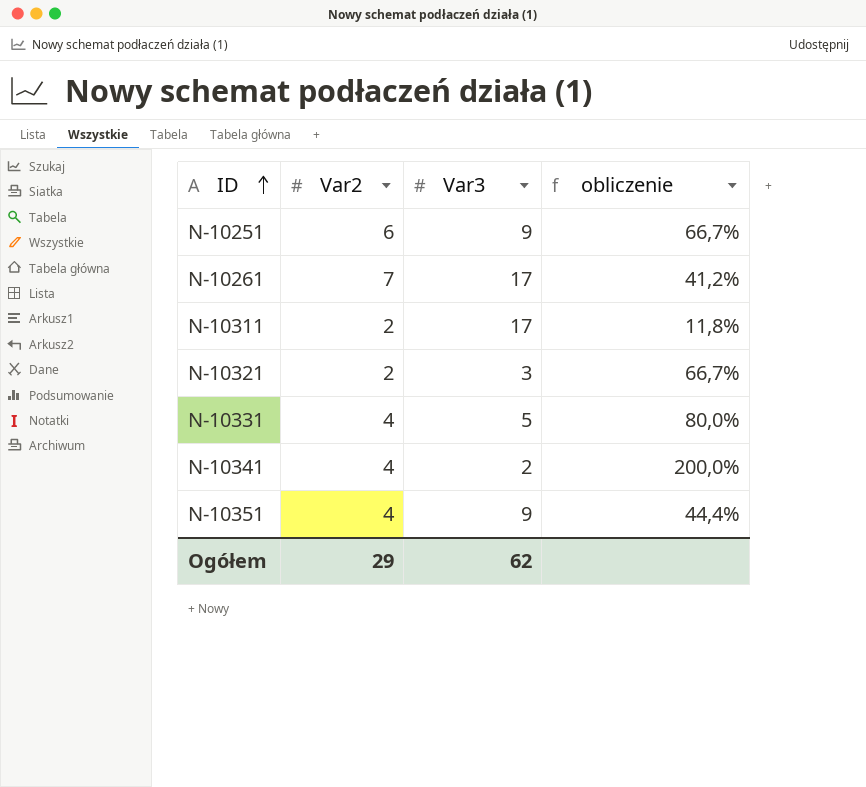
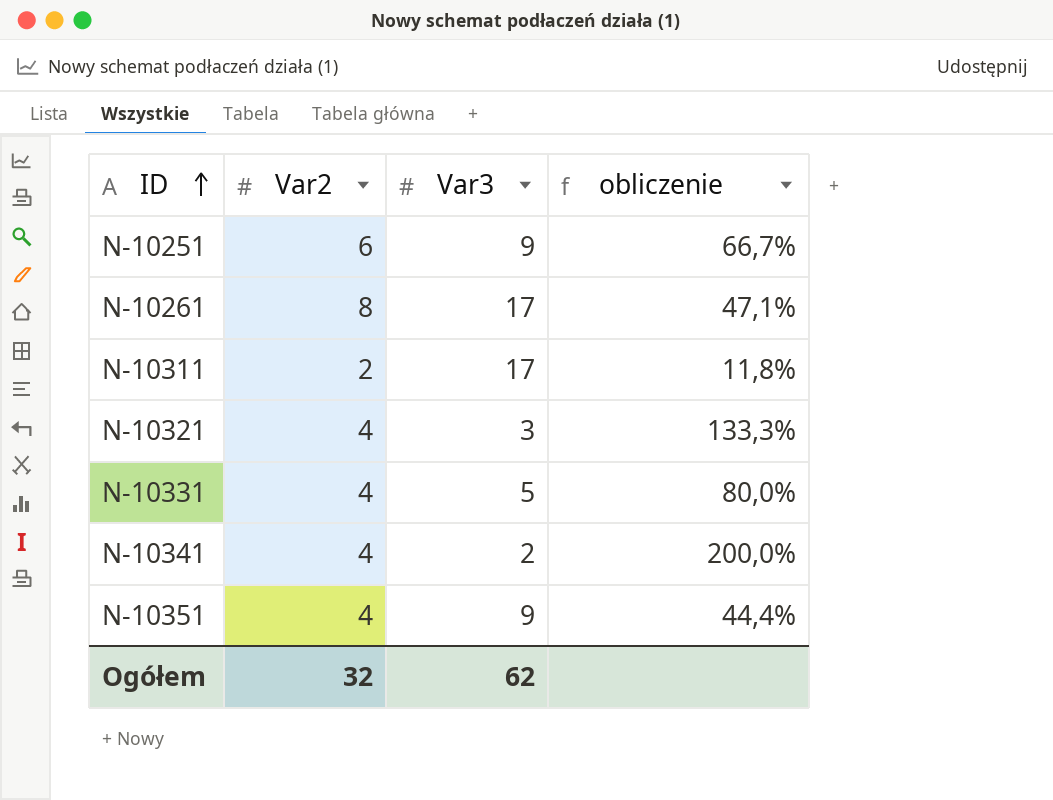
N-10261 | Var2: 7 -> 8
N-10261 | obliczenie: 41,2% -> 47,1%
N-10321 | Var2: 2 -> 4
N-10321 | obliczenie: 66,7% -> 133,3%
Ogółem | Var2: 29 -> 32

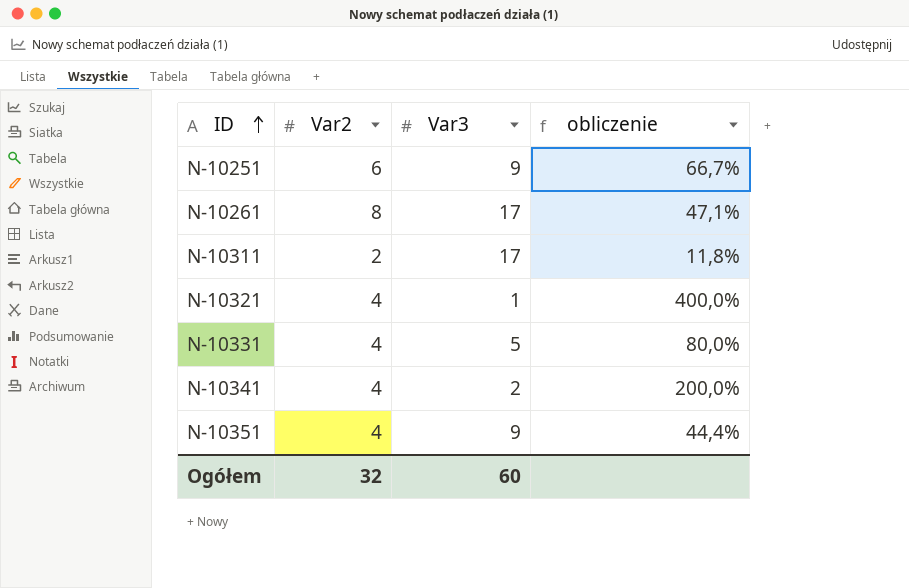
N-10321 | Var3: 3 -> 1
N-10321 | obliczenie: 133,3% -> 400,0%
Ogółem | Var3: 62 -> 60

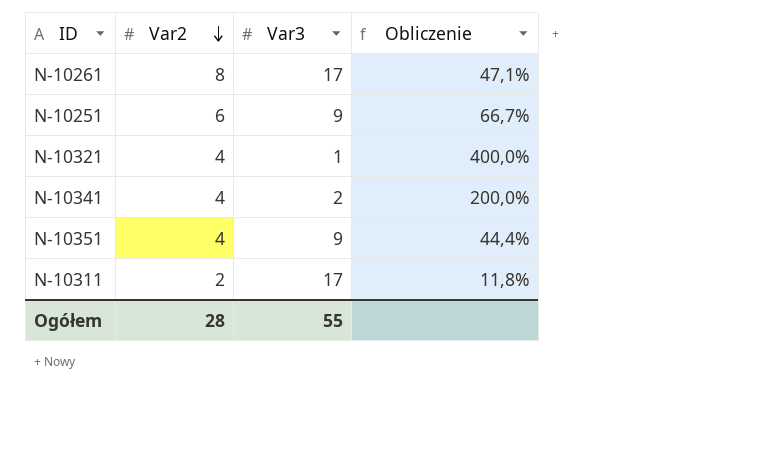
row order: ID ascending -> Var2 descending
column name: obliczenie -> Obliczenie
row N-10331: 4 | 5 | 80,0% -> none
Ogółem | Var2: 32 -> 28
Ogółem | Var3: 60 -> 55

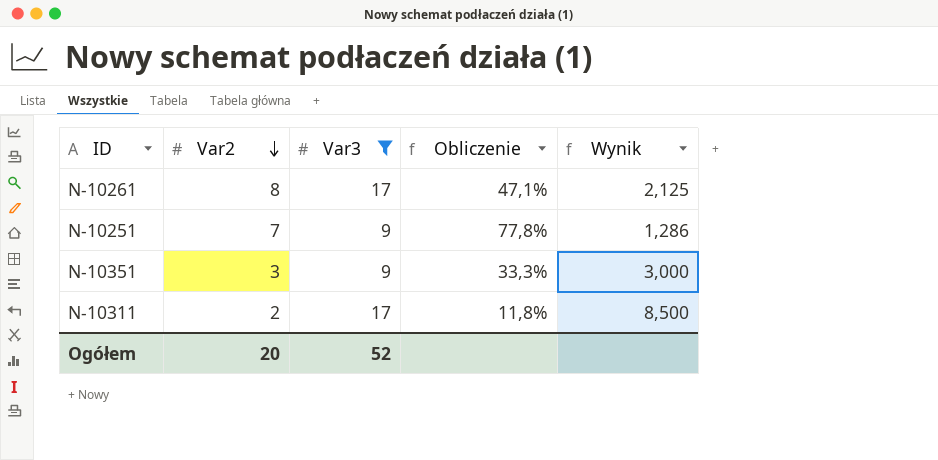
filter: none -> Var3 >= 9
column Wynik | formula: none -> [Var3] / [Var2]
N-10251 | Var2: 6 -> 7
N-10251 | Obliczenie: 66,7% -> 77,8%
N-10351 | Var2: 4 -> 3
N-10351 | Obliczenie: 44,4% -> 33,3%
Ogółem | Var2: 28 -> 20
Ogółem | Var3: 55 -> 52

